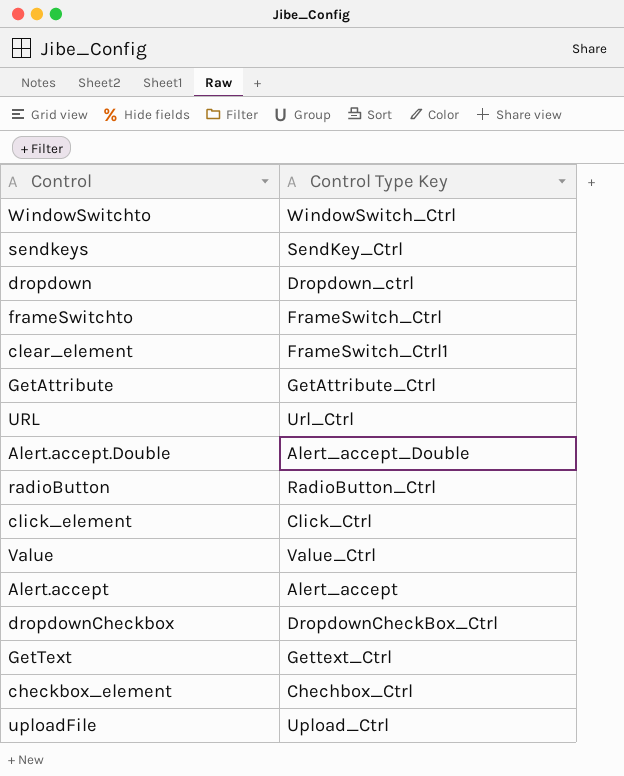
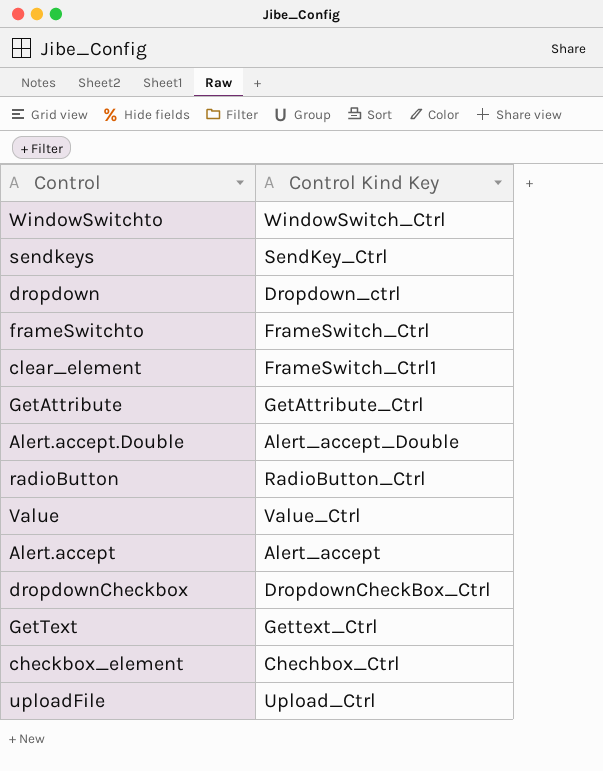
column name: Control Type Key -> Control Kind Key
row URL: Url_Ctrl -> none
row click_element: Click_Ctrl -> none

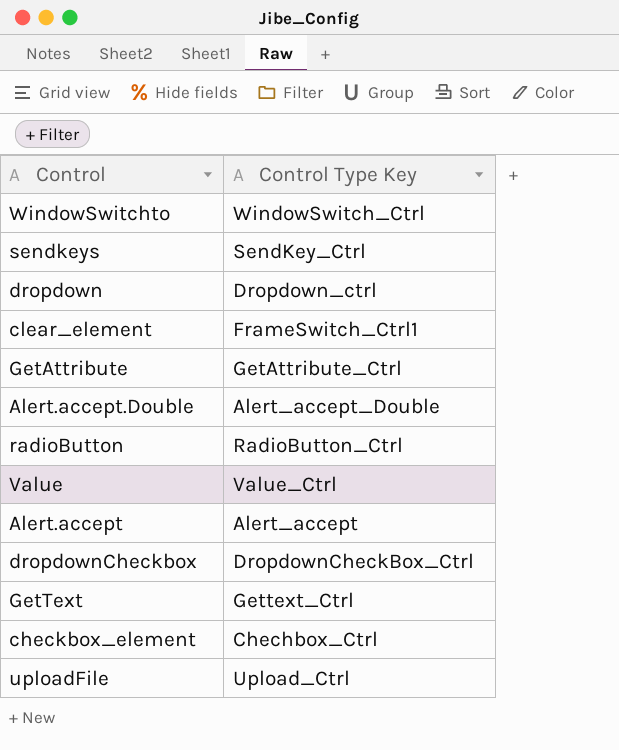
column name: Control Kind Key -> Control Type Key
row frameSwitchto: FrameSwitch_Ctrl -> none

